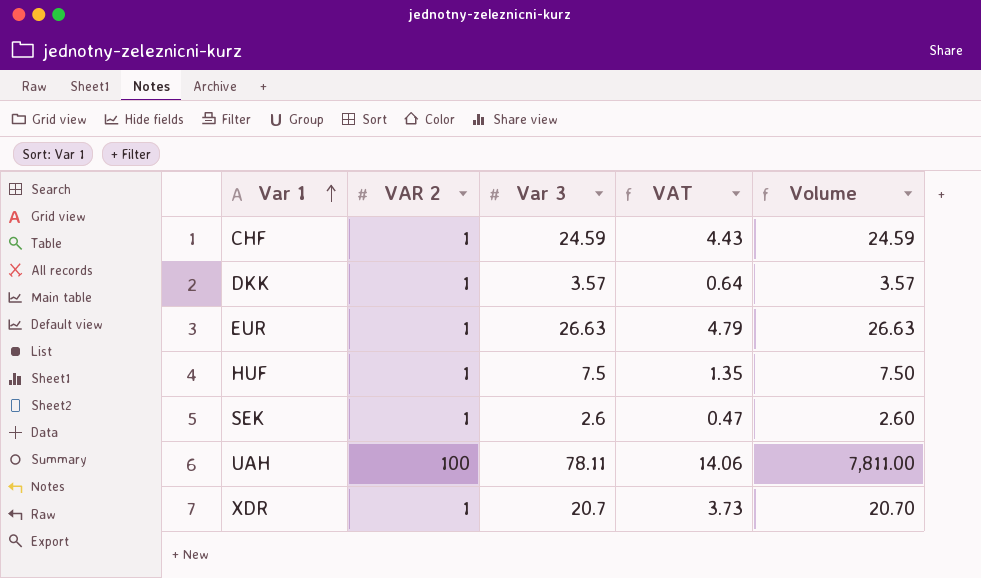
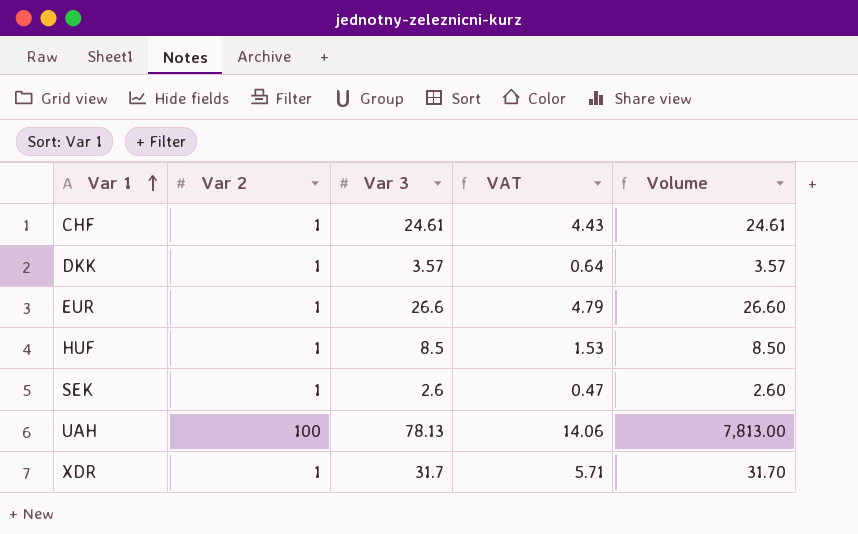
column name: VAR 2 -> Var 2
CHF | Var 3: 24.59 -> 24.61
CHF | Volume: 24.59 -> 24.61
EUR | Var 3: 26.63 -> 26.6
EUR | Volume: 26.63 -> 26.60
HUF | Var 3: 7.5 -> 8.5
HUF | VAT: 1.35 -> 1.53
HUF | Volume: 7.50 -> 8.50
UAH | Var 3: 78.11 -> 78.13
UAH | Volume: 7,811.00 -> 7,813.00
XDR | Var 3: 20.7 -> 31.7
XDR | VAT: 3.73 -> 5.71
XDR | Volume: 20.70 -> 31.70

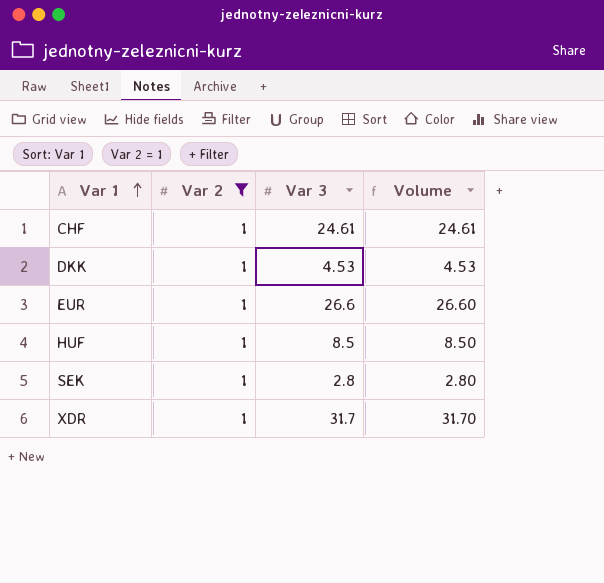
filter: none -> Var 2 = 1
column VAT | formula: [Var 3] * 0.18 -> none
DKK | Var 3: 3.57 -> 4.53
DKK | Volume: 3.57 -> 4.53
SEK | Var 3: 2.6 -> 2.8
SEK | Volume: 2.60 -> 2.80

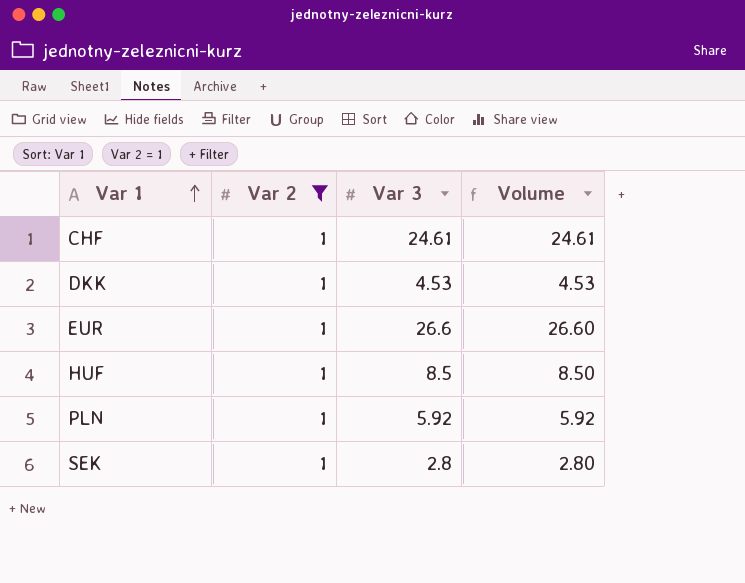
row XDR: 1 | 31.7 | 31.70 -> none
row PLN: none -> 1 | 5.92 | 5.92

